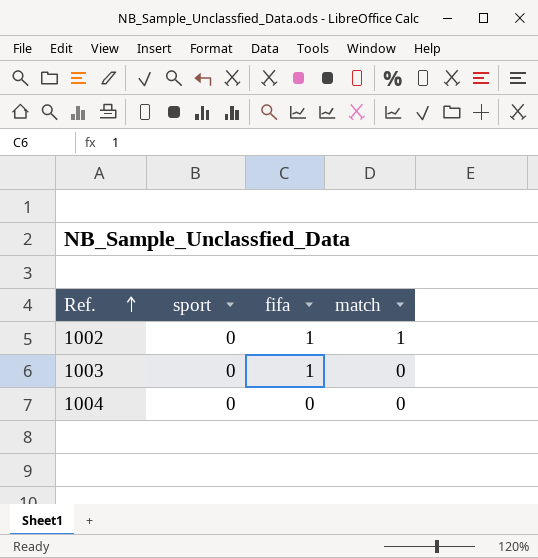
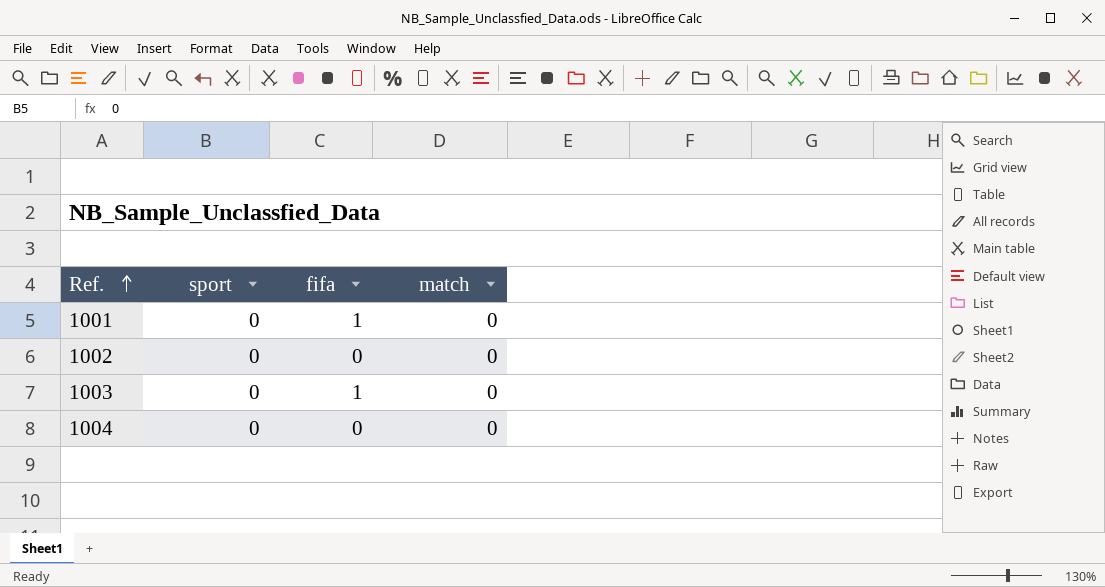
row 1001: none -> 0 | 1 | 0
1002 | fifa: 1 -> 0
1002 | match: 1 -> 0

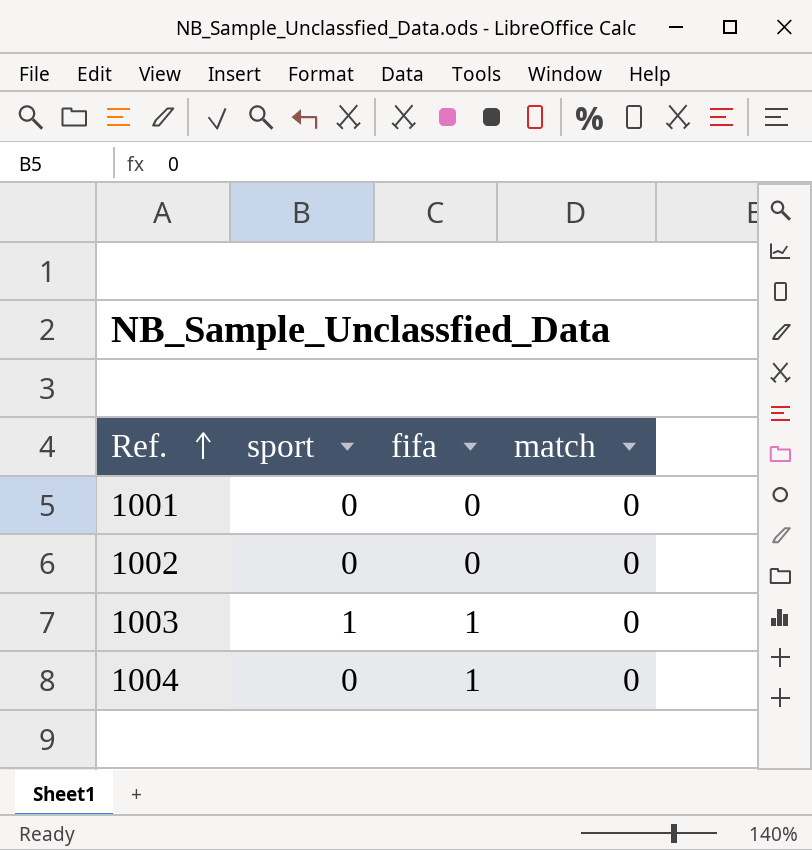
1001 | fifa: 1 -> 0
1003 | sport: 0 -> 1
1004 | fifa: 0 -> 1

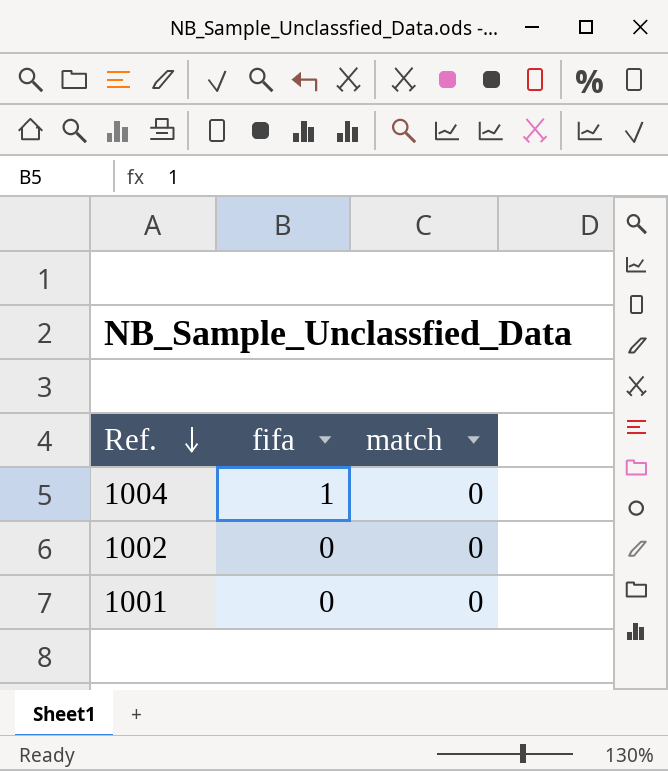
row order: Ref. ascending -> Ref. descending
column sport | position: 2 -> none
row 1003: 1 | 1 | 0 -> none

